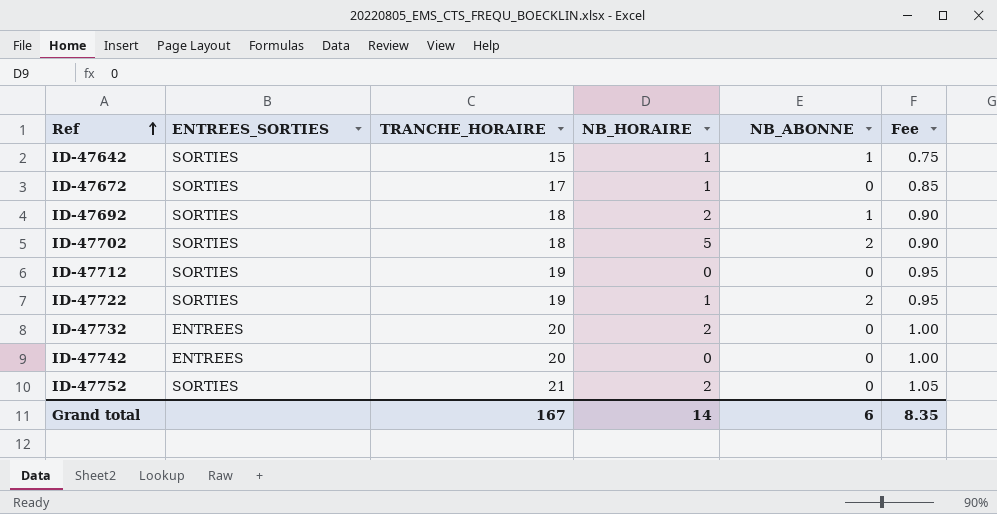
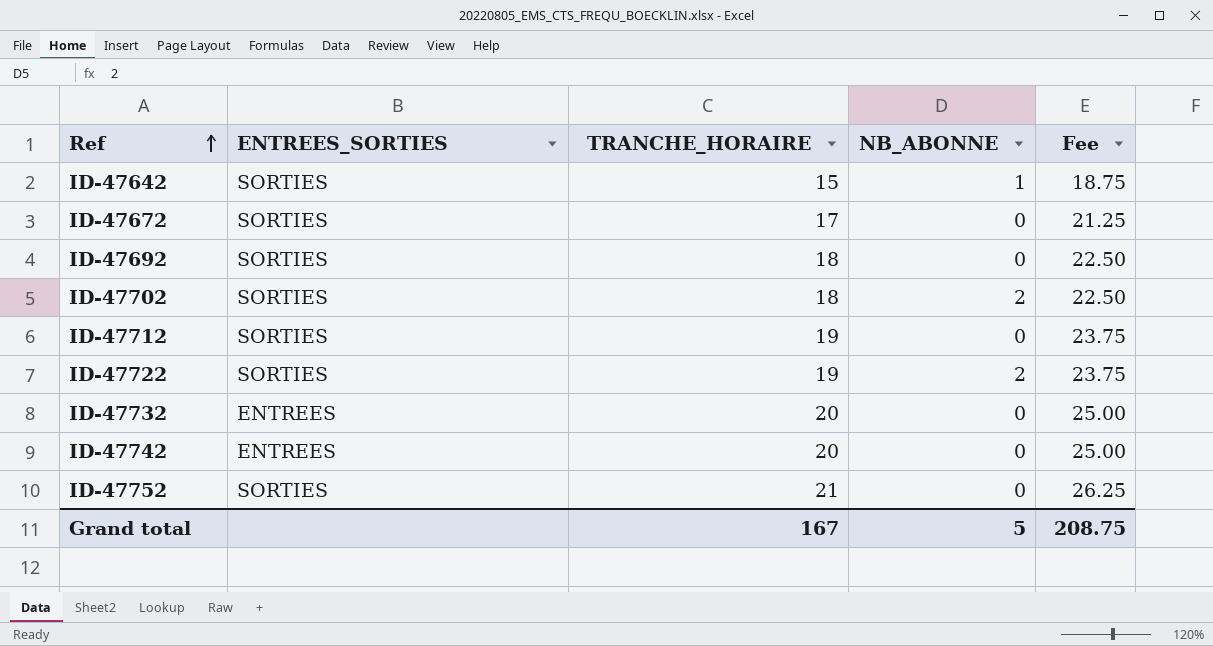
column NB_HORAIRE | position: 4 -> none
column Fee | formula: [TRANCHE_HORAIRE] * 0.05 -> [TRANCHE_HORAIRE] * 1.25
ID-47692 | NB_ABONNE: 1 -> 0
Grand total | NB_ABONNE: 6 -> 5
Grand total | Fee: 8.35 -> 208.75

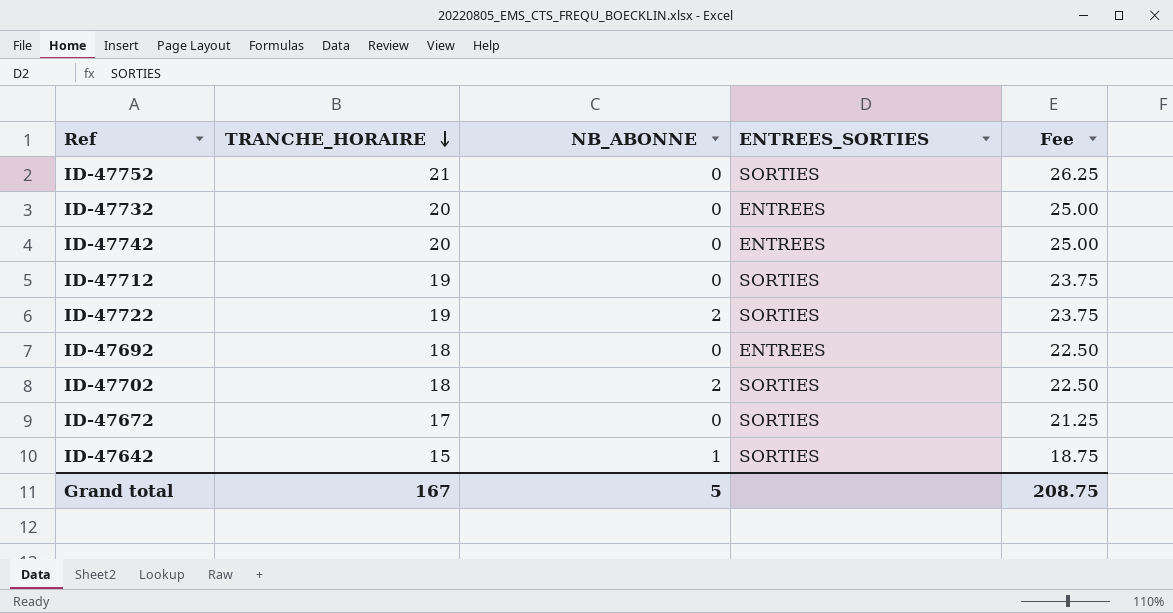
row order: Ref ascending -> TRANCHE_HORAIRE descending
column ENTREES_SORTIES | position: 2 -> 4
ID-47692 | ENTREES_SORTIES: SORTIES -> ENTREES

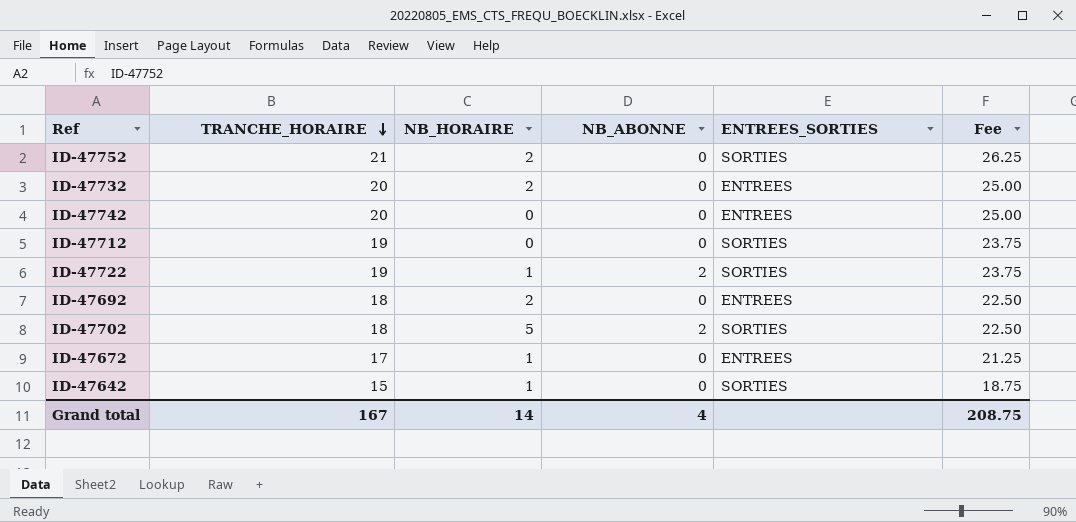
column NB_HORAIRE | position: none -> 3
ID-47672 | ENTREES_SORTIES: SORTIES -> ENTREES
ID-47642 | NB_ABONNE: 1 -> 0
Grand total | NB_ABONNE: 5 -> 4

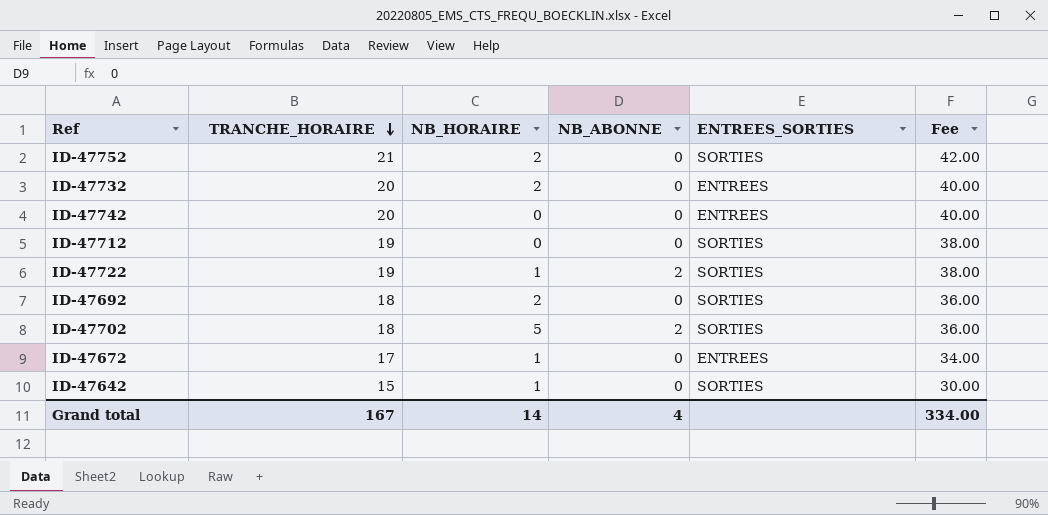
column Fee | formula: [TRANCHE_HORAIRE] * 1.25 -> [TRANCHE_HORAIRE] * 2
ID-47692 | ENTREES_SORTIES: ENTREES -> SORTIES
Grand total | Fee: 208.75 -> 334.00

